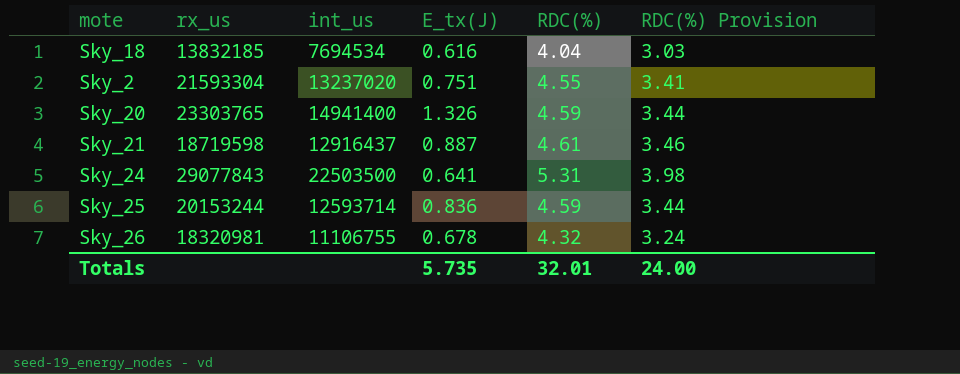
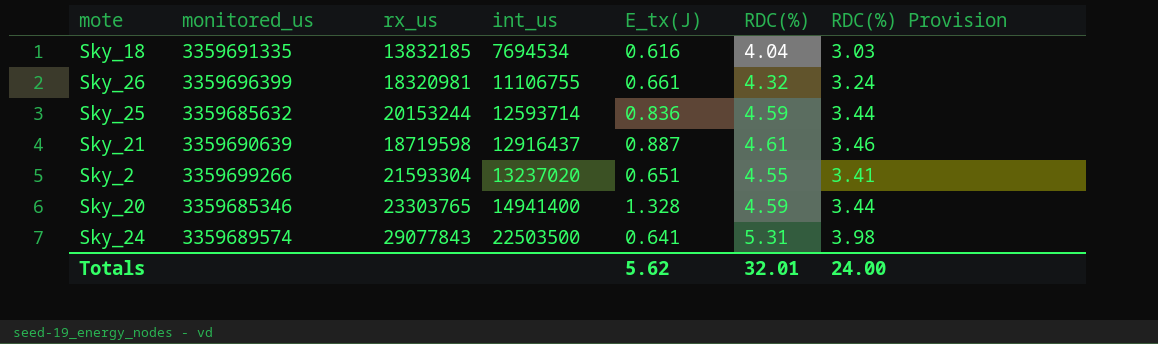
row order: none -> int_us ascending
column monitored_us | position: none -> 2
Sky_26 | E_tx(J): 0.678 -> 0.661
Sky_2 | E_tx(J): 0.751 -> 0.651
Sky_20 | E_tx(J): 1.326 -> 1.328
Totals | E_tx(J): 5.735 -> 5.62

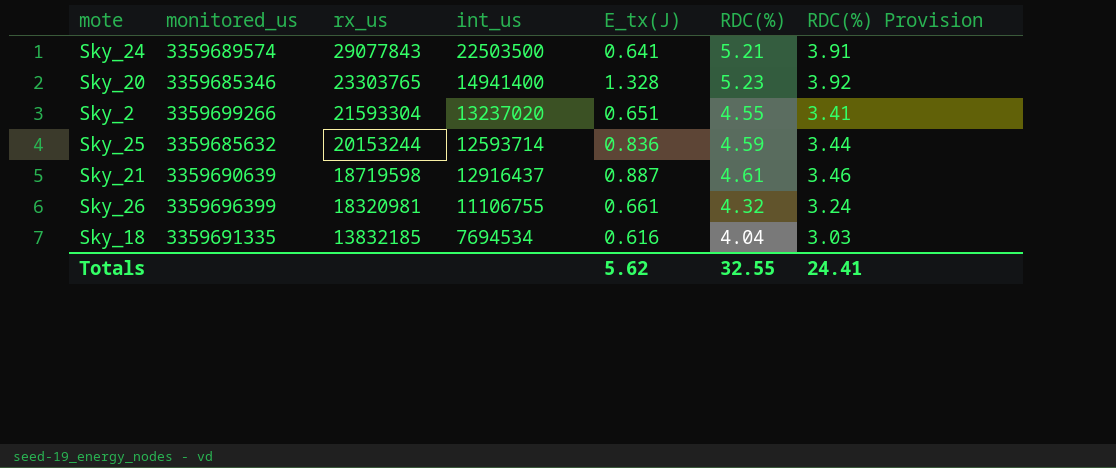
row order: int_us ascending -> rx_us descending
Sky_24 | RDC(%): 5.31 -> 5.21
Sky_24 | RDC(%) Provision: 3.98 -> 3.91
Sky_20 | RDC(%): 4.59 -> 5.23
Sky_20 | RDC(%) Provision: 3.44 -> 3.92
Totals | RDC(%): 32.01 -> 32.55
Totals | RDC(%) Provision: 24.00 -> 24.41

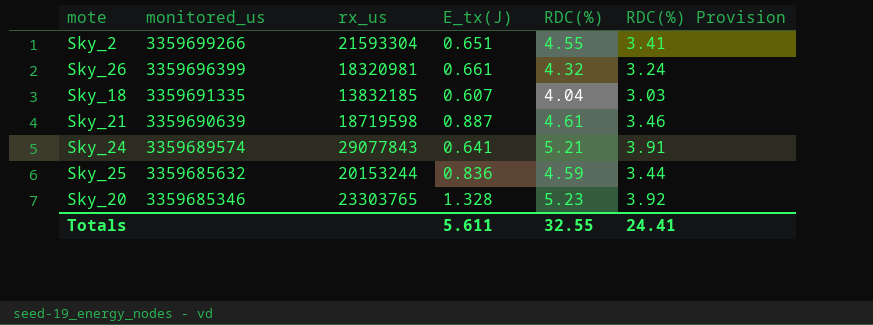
row order: rx_us descending -> monitored_us descending
column int_us | position: 4 -> none
Sky_18 | E_tx(J): 0.616 -> 0.607
Totals | E_tx(J): 5.62 -> 5.611

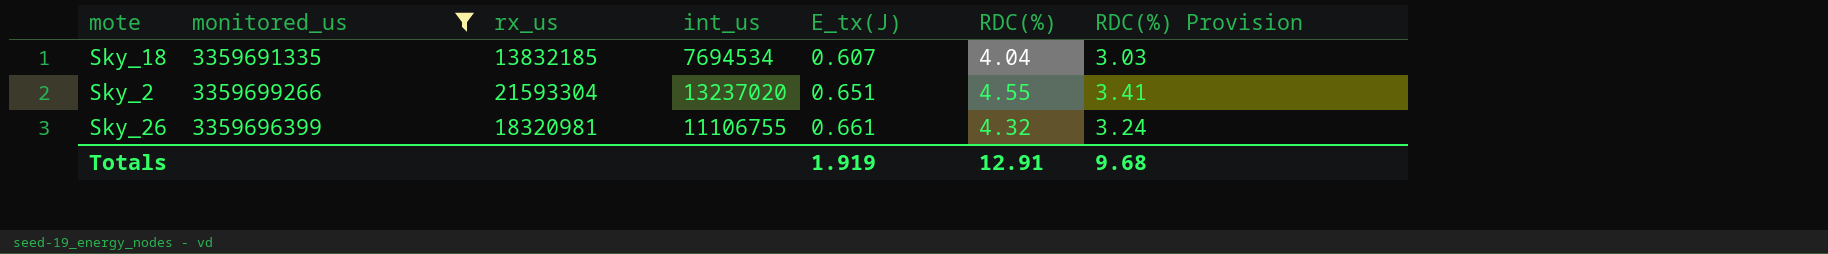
filter: none -> monitored_us >= 3359691335
row order: monitored_us descending -> E_tx(J) ascending
column int_us | position: none -> 4
Totals | E_tx(J): 5.611 -> 1.919
Totals | RDC(%): 32.55 -> 12.91
Totals | RDC(%) Provision: 24.41 -> 9.68

